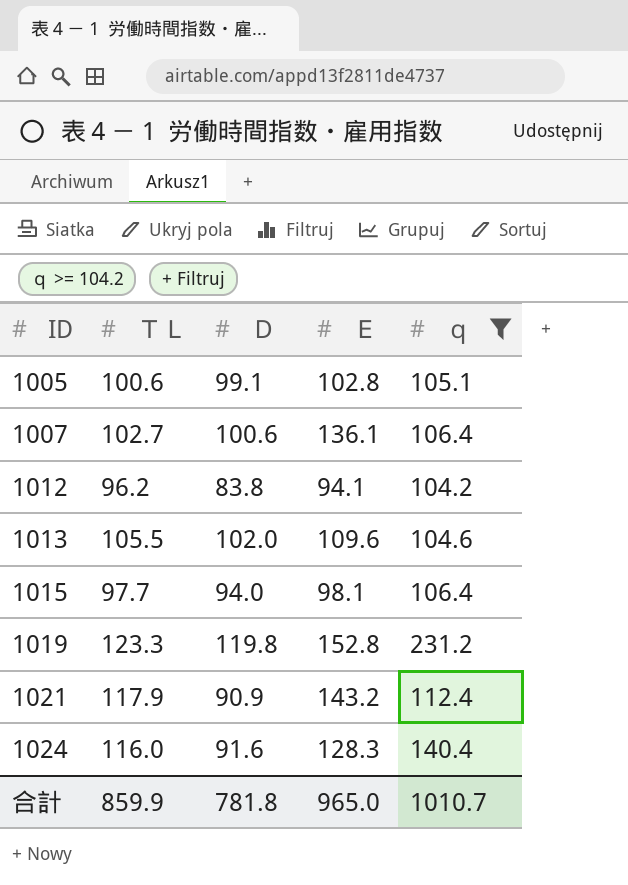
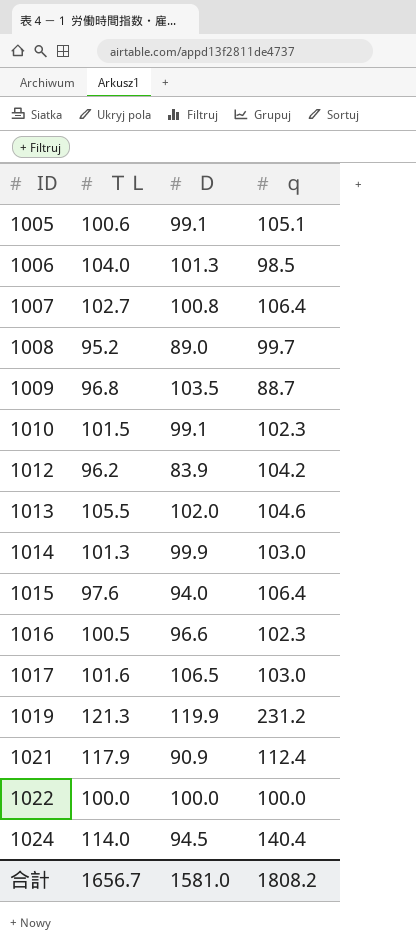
filter: ｑ >= 104.2 -> none
column Ｅ | position: 4 -> none
1007 | Ｄ: 100.6 -> 100.8
1012 | Ｄ: 83.8 -> 83.9
1015 | ＴＬ: 97.7 -> 97.6
1019 | ＴＬ: 123.3 -> 121.3
1019 | Ｄ: 119.8 -> 119.9
1024 | ＴＬ: 116.0 -> 114.0
1024 | Ｄ: 91.6 -> 94.5
合計 | ＴＬ: 859.9 -> 1656.7
合計 | Ｄ: 781.8 -> 1581.0
合計 | ｑ: 1010.7 -> 1808.2

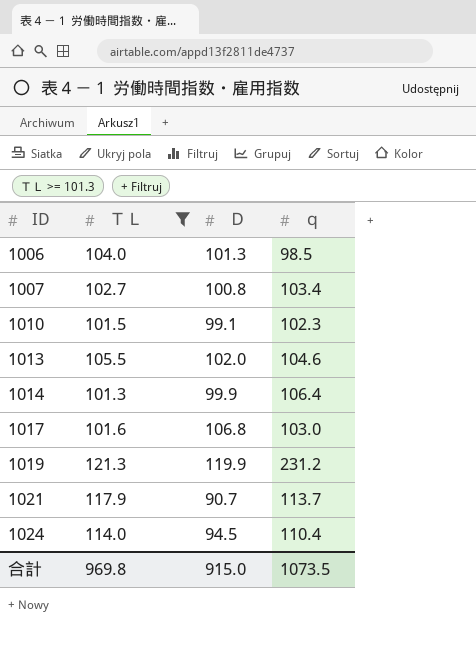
filter: none -> ＴＬ >= 101.3
1007 | ｑ: 106.4 -> 103.4
1014 | ｑ: 103.0 -> 106.4
1017 | Ｄ: 106.5 -> 106.8
1021 | Ｄ: 90.9 -> 90.7
1021 | ｑ: 112.4 -> 113.7
1024 | ｑ: 140.4 -> 110.4
合計 | ＴＬ: 1656.7 -> 969.8
合計 | Ｄ: 1581.0 -> 915.0
合計 | ｑ: 1808.2 -> 1073.5

